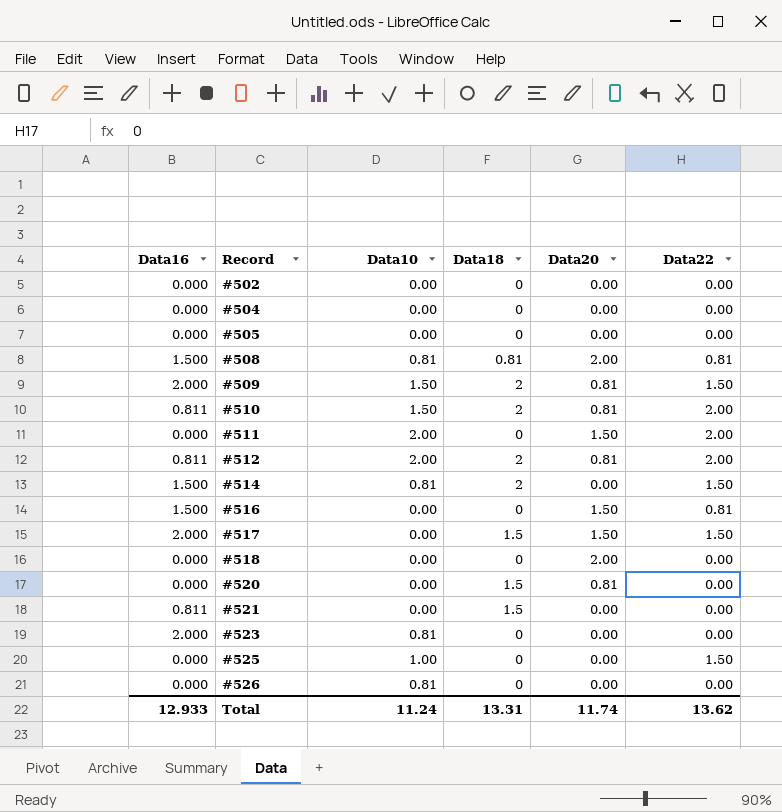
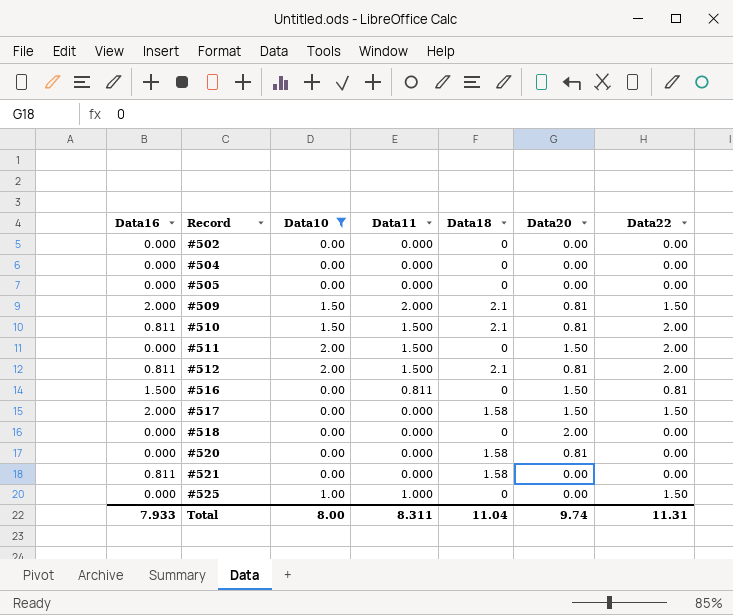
filter: none -> Data10 != 0.81
column Data11 | position: none -> 4
#509 | Data18: 2 -> 2.1
#510 | Data18: 2 -> 2.1
#512 | Data18: 2 -> 2.1
#517 | Data18: 1.5 -> 1.58
#520 | Data18: 1.5 -> 1.58
#521 | Data18: 1.5 -> 1.58
Total | Data16: 12.933 -> 7.933
Total | Data10: 11.24 -> 8.00
Total | Data18: 13.31 -> 11.04
Total | Data20: 11.74 -> 9.74
Total | Data22: 13.62 -> 11.31

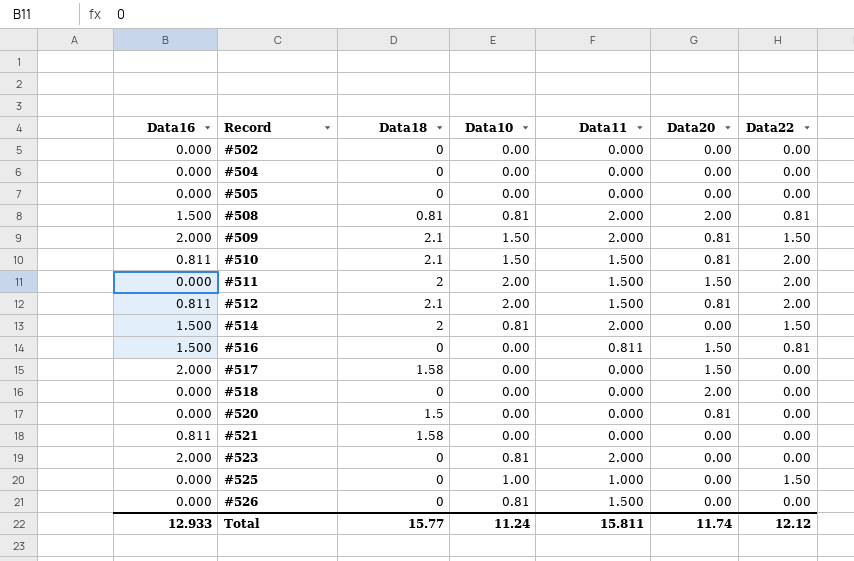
filter: Data10 != 0.81 -> none
column Data18 | position: 5 -> 3
#511 | Data18: 0 -> 2
#517 | Data22: 1.50 -> 0.00
#520 | Data18: 1.58 -> 1.5
Total | Data16: 7.933 -> 12.933
Total | Data18: 11.04 -> 15.77
Total | Data10: 8.00 -> 11.24
Total | Data11: 8.311 -> 15.811
Total | Data20: 9.74 -> 11.74
Total | Data22: 11.31 -> 12.12

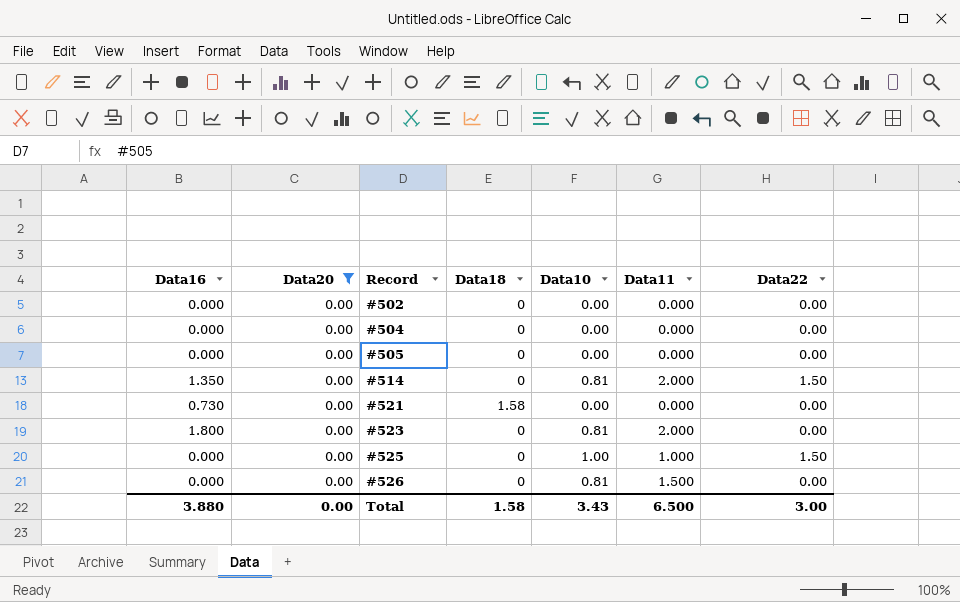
filter: none -> Data20 = 0.00
column Data20 | position: 6 -> 2
#514 | Data16: 1.500 -> 1.350
#514 | Data18: 2 -> 0
#521 | Data16: 0.811 -> 0.730
#523 | Data16: 2.000 -> 1.800
Total | Data16: 12.933 -> 3.880
Total | Data20: 11.74 -> 0.00
Total | Data18: 15.77 -> 1.58
Total | Data10: 11.24 -> 3.43
Total | Data11: 15.811 -> 6.500
Total | Data22: 12.12 -> 3.00

